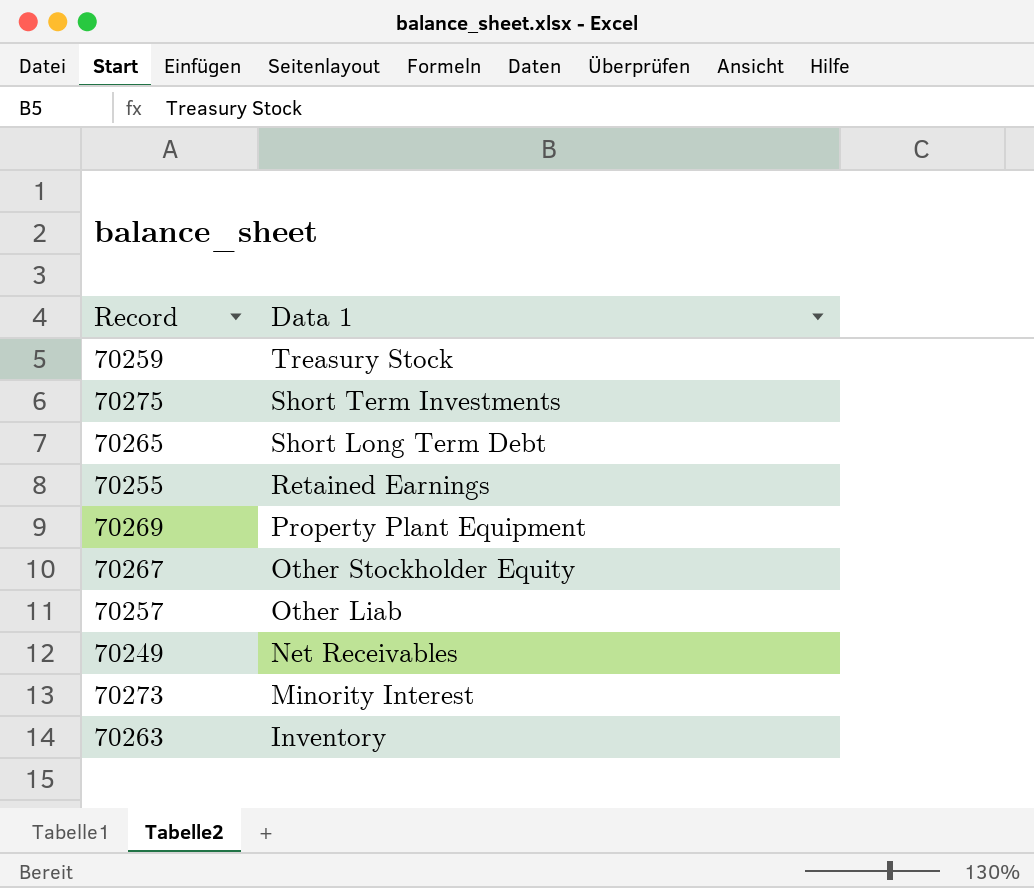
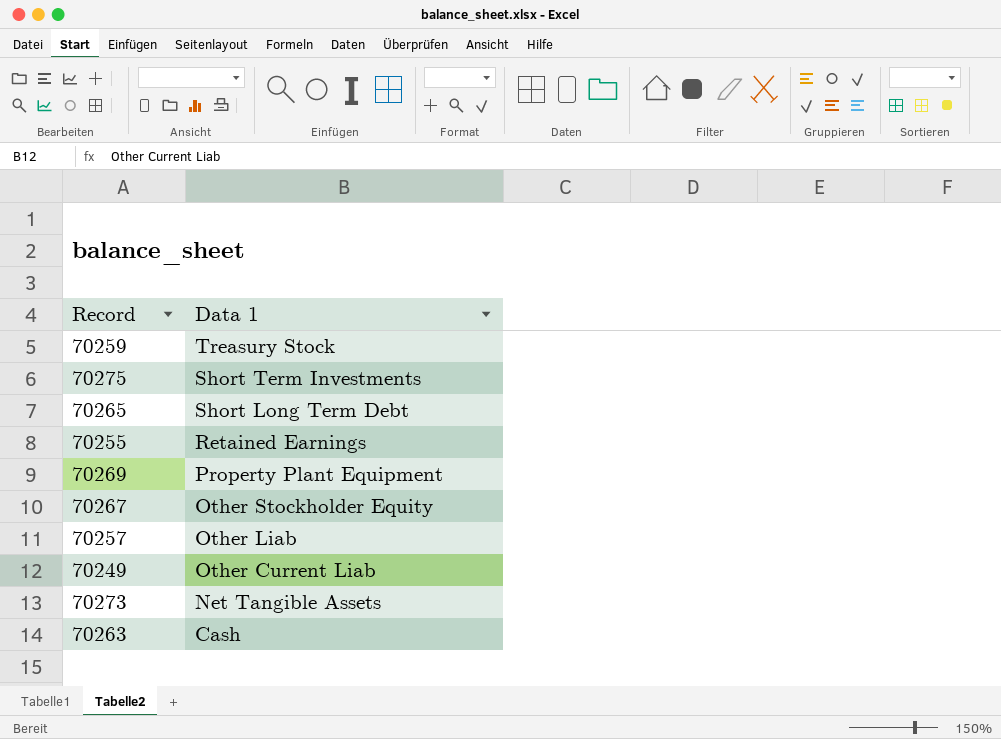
70249 | Data 1: Net Receivables -> Other Current Liab
70273 | Data 1: Minority Interest -> Net Tangible Assets
70263 | Data 1: Inventory -> Cash

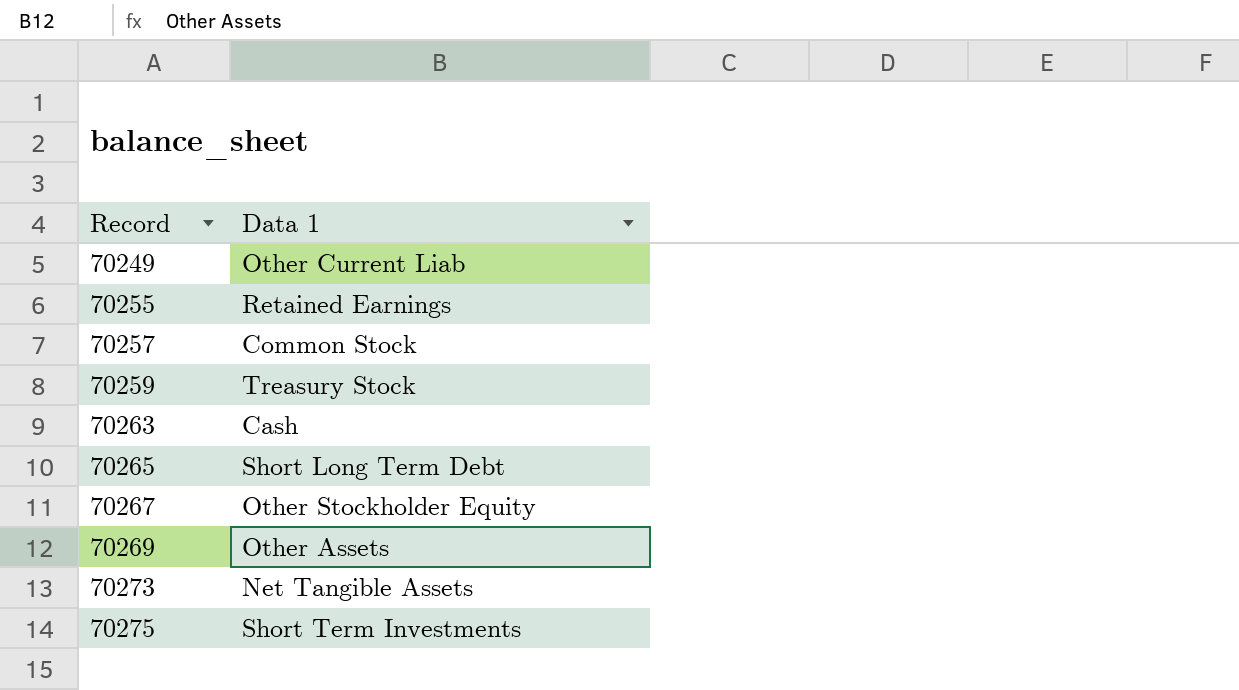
row order: Data 1 descending -> Record ascending
70257 | Data 1: Other Liab -> Common Stock
70269 | Data 1: Property Plant Equipment -> Other Assets

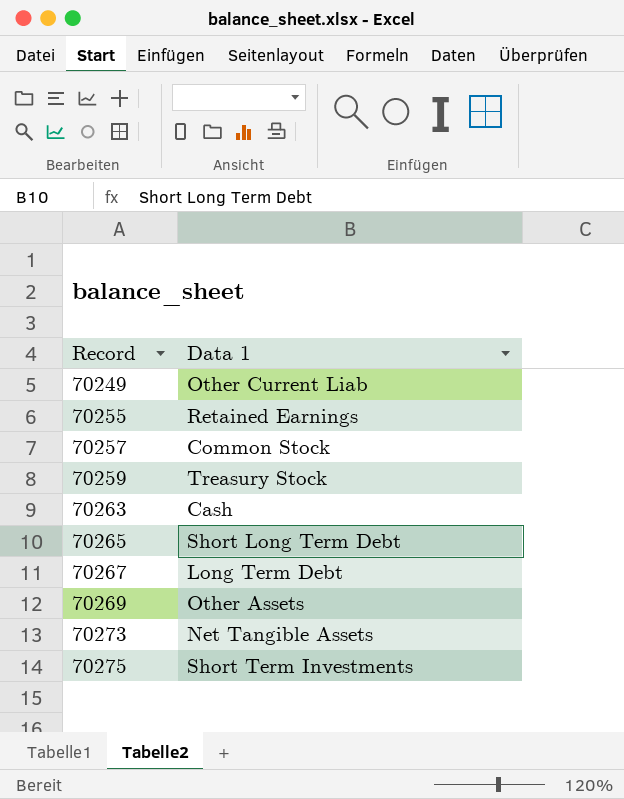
70267 | Data 1: Other Stockholder Equity -> Long Term Debt

